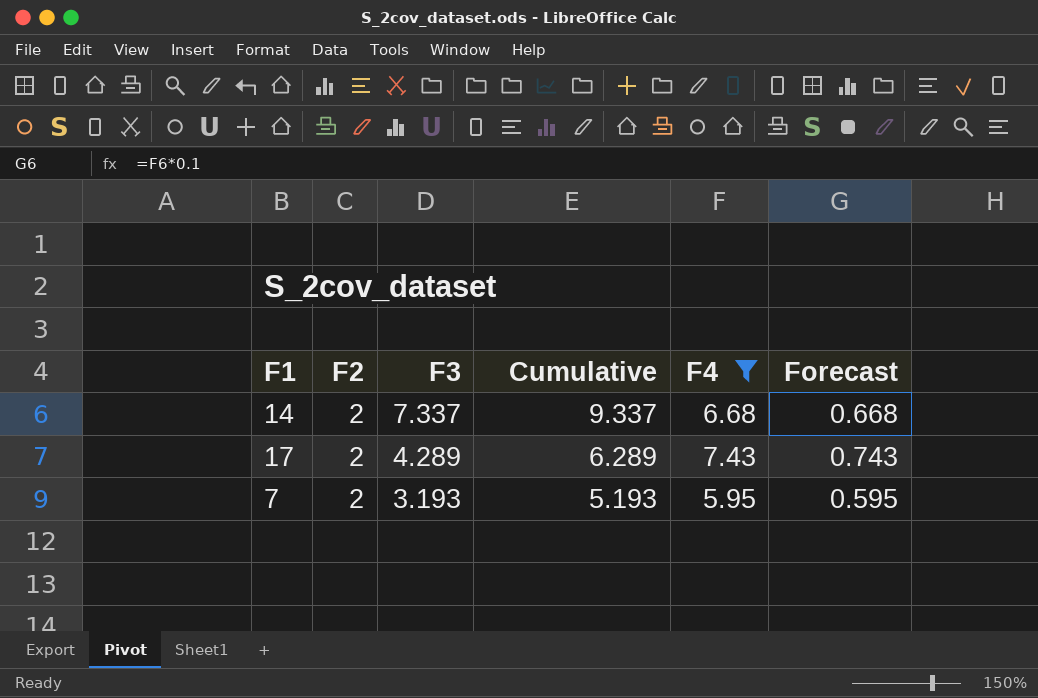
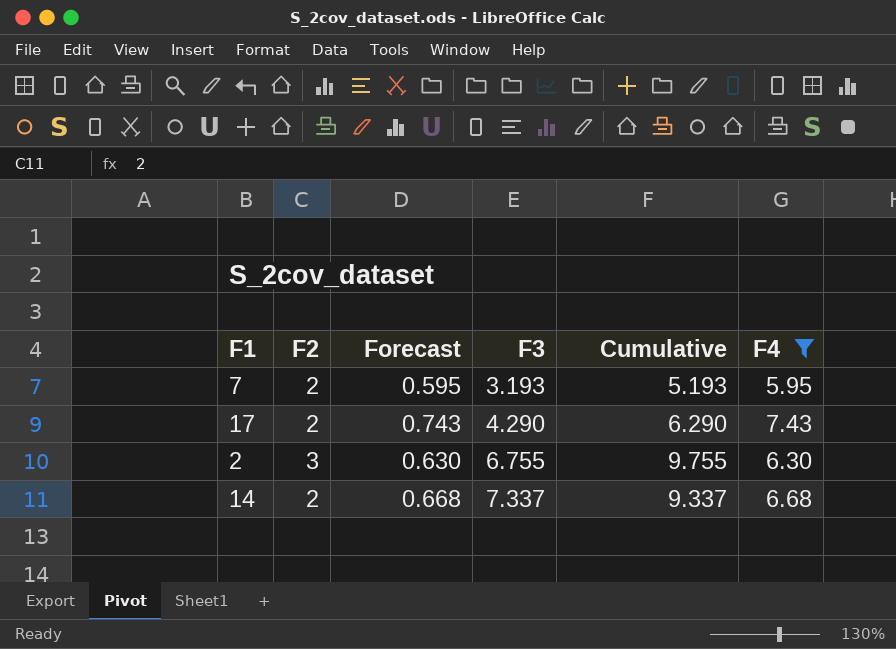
row order: F3 descending -> F3 ascending
column Forecast | position: 6 -> 3
17 | F3: 4.289 -> 4.290
17 | Cumulative: 6.289 -> 6.290
row 2: none -> 3 | 0.630 | 6.755 | 9.755 | 6.30

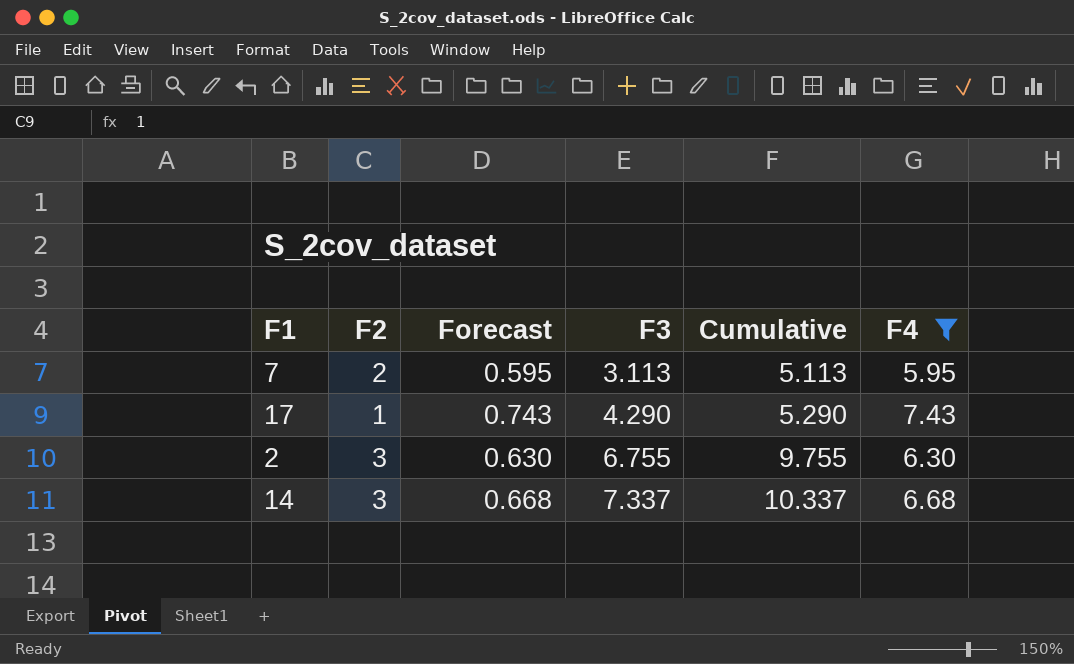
7 | F3: 3.193 -> 3.113
7 | Cumulative: 5.193 -> 5.113
17 | F2: 2 -> 1
17 | Cumulative: 6.290 -> 5.290
14 | F2: 2 -> 3
14 | Cumulative: 9.337 -> 10.337

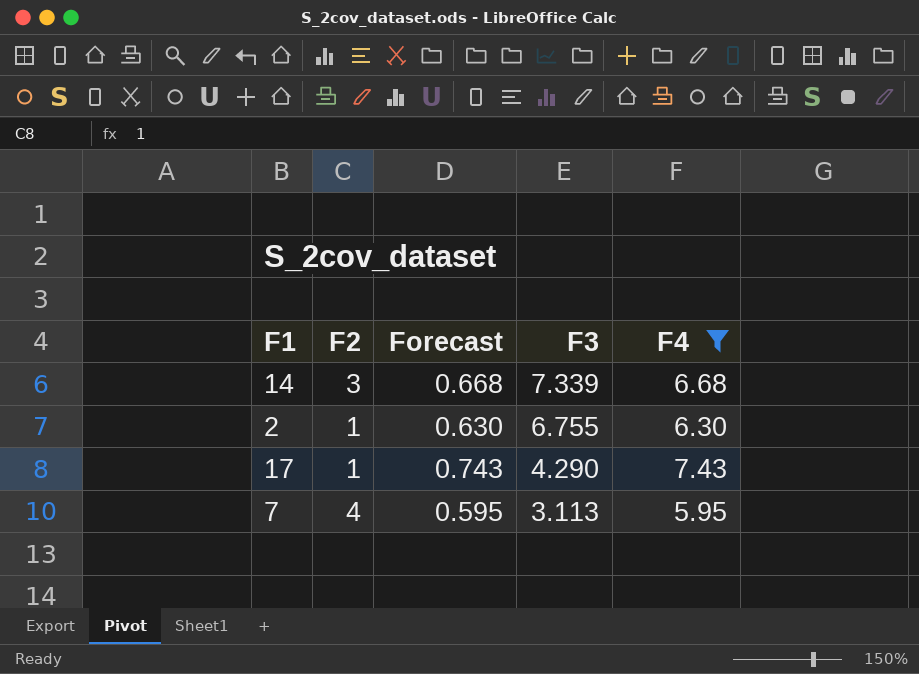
row order: F3 ascending -> F3 descending
column Cumulative | formula: [F2] + [F3] -> none
14 | F3: 7.337 -> 7.339
2 | F2: 3 -> 1
7 | F2: 2 -> 4

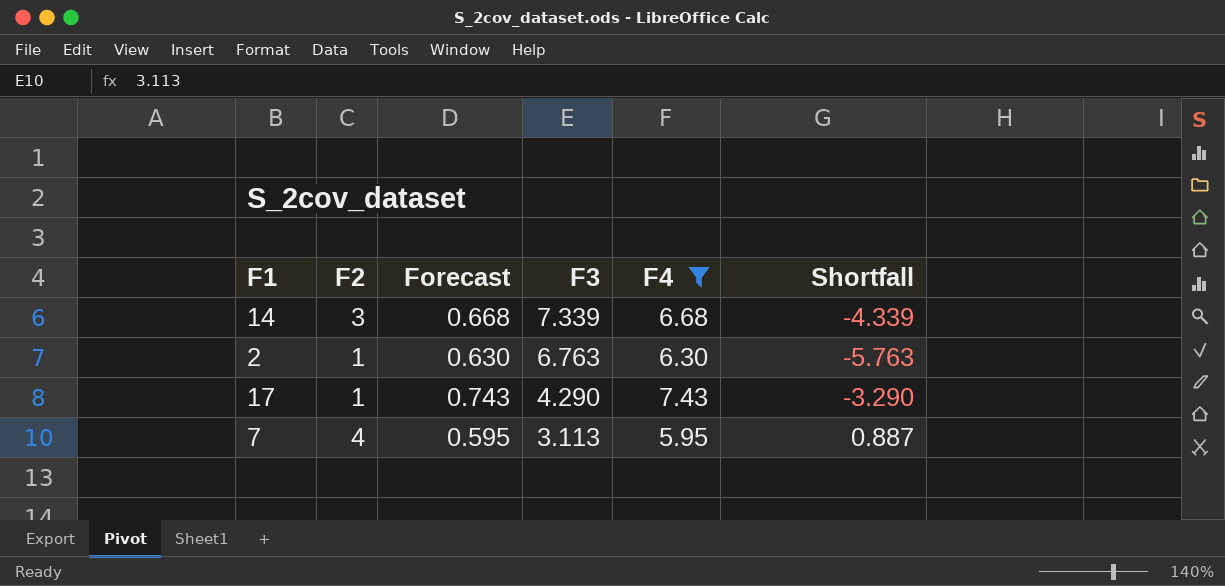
column Shortfall | formula: none -> [F2] - [F3]
2 | F3: 6.755 -> 6.763

